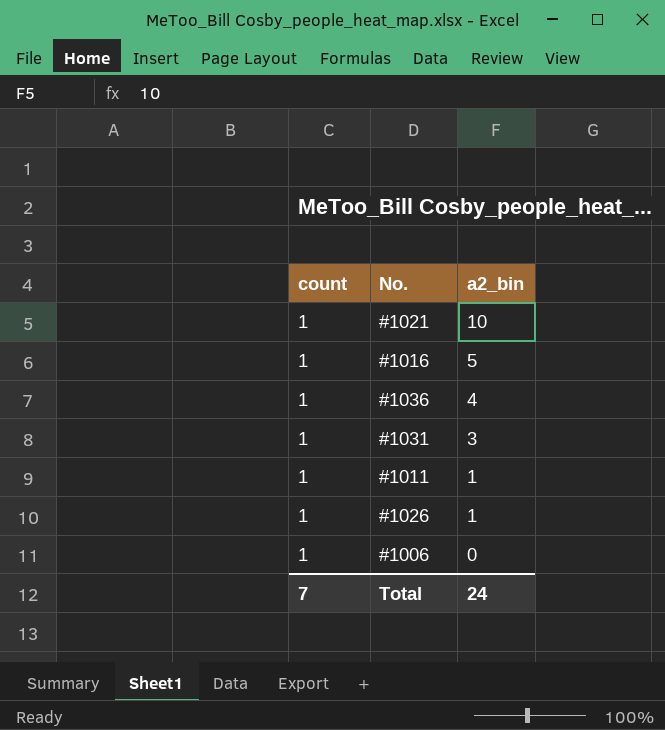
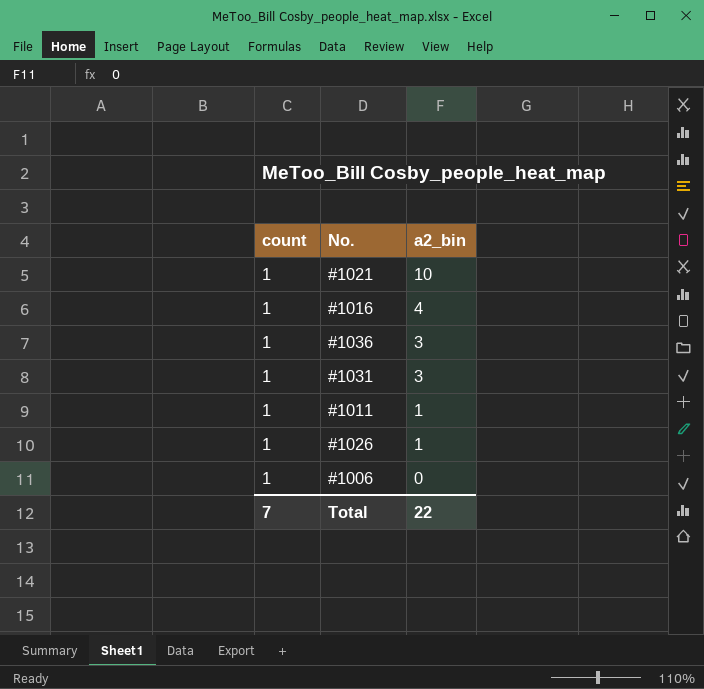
#1016 | a2_bin: 5 -> 4
#1036 | a2_bin: 4 -> 3
Total | a2_bin: 24 -> 22

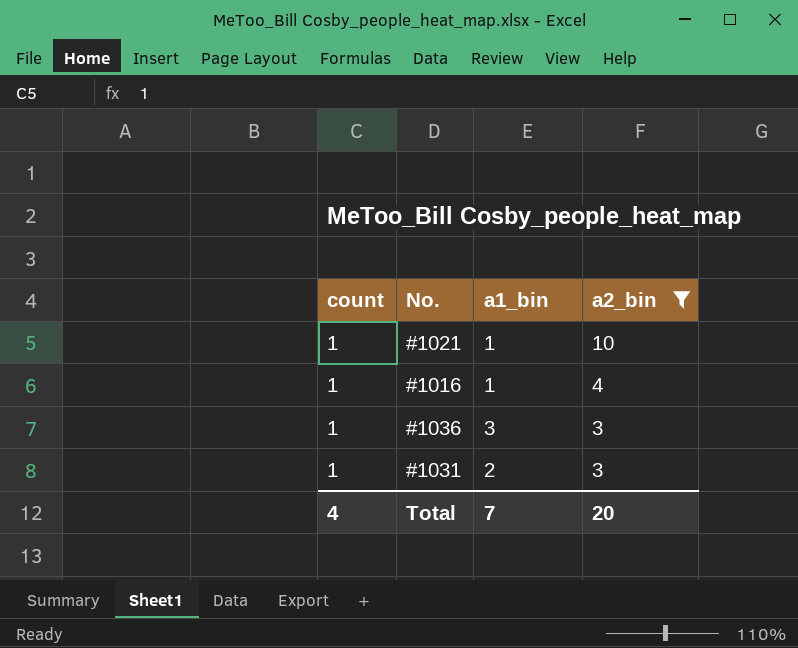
filter: none -> a2_bin >= 3
column a1_bin | position: none -> 3
Total | count: 7 -> 4
Total | a2_bin: 22 -> 20

